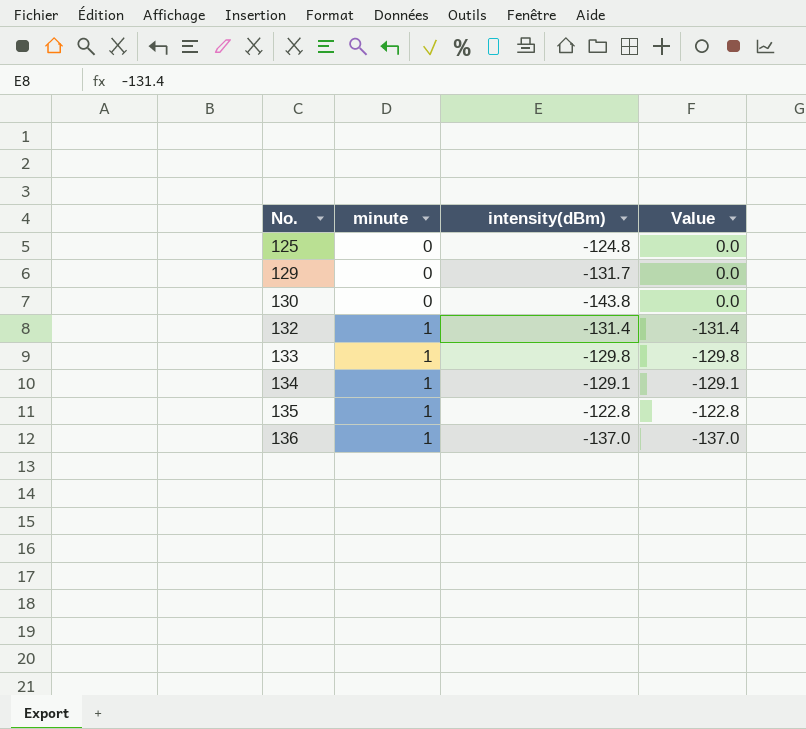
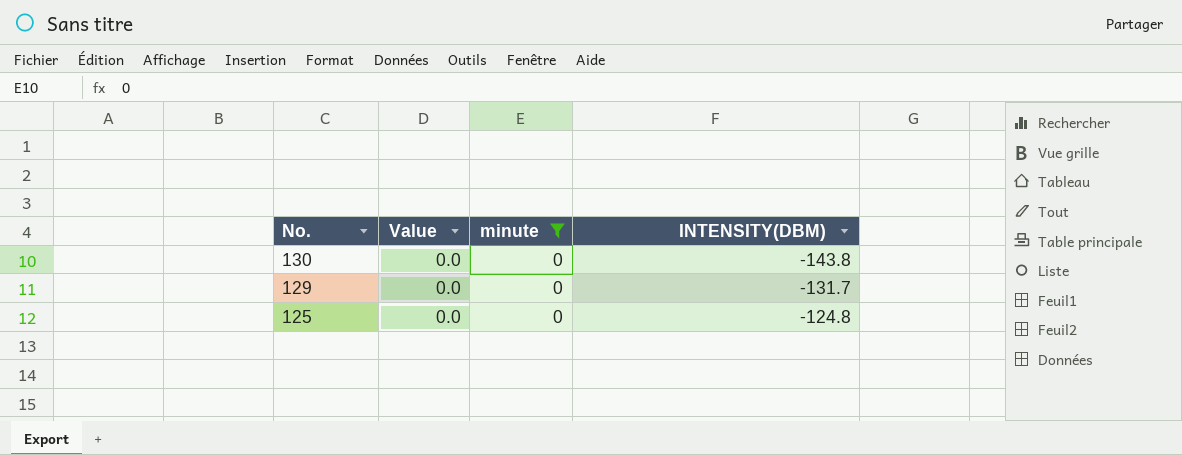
filter: none -> minute = 0
row order: No. ascending -> No. descending
column Value | position: 4 -> 2
column name: intensity(dBm) -> INTENSITY(DBM)

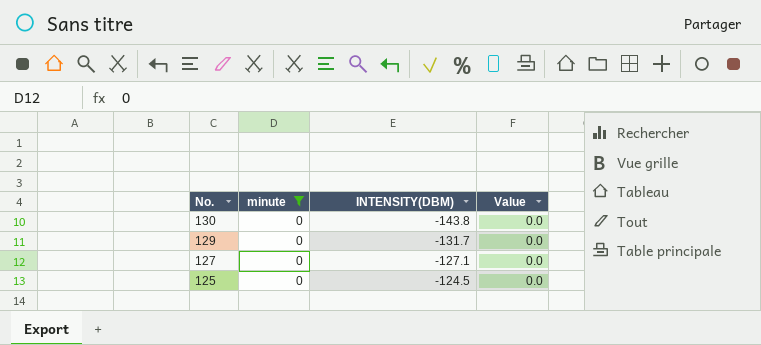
column Value | position: 2 -> 4
row 127: none -> 0 | -127.1 | 0.0
125 | INTENSITY(DBM): -124.8 -> -124.5

